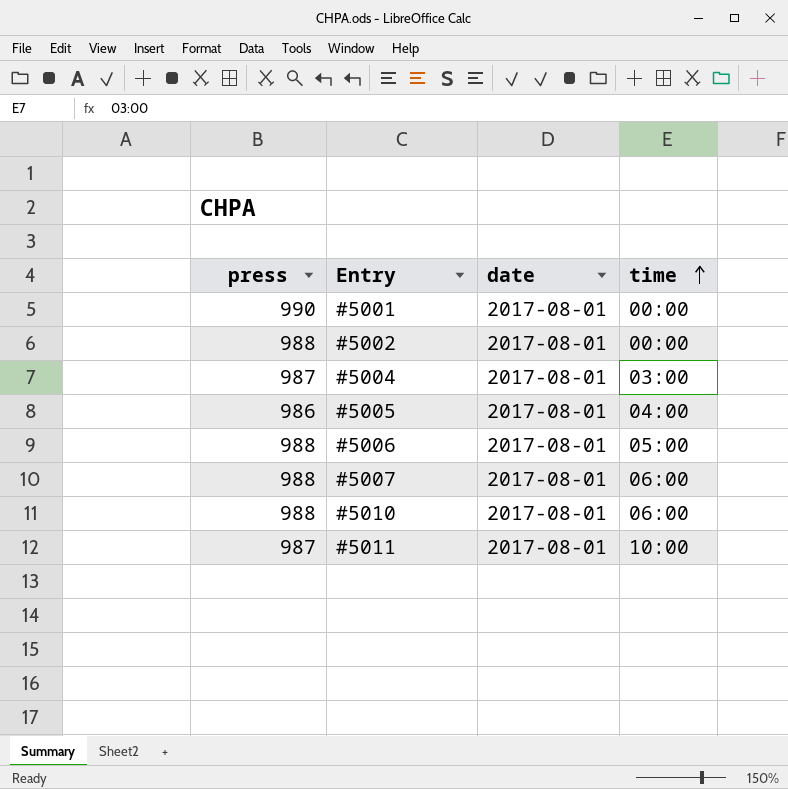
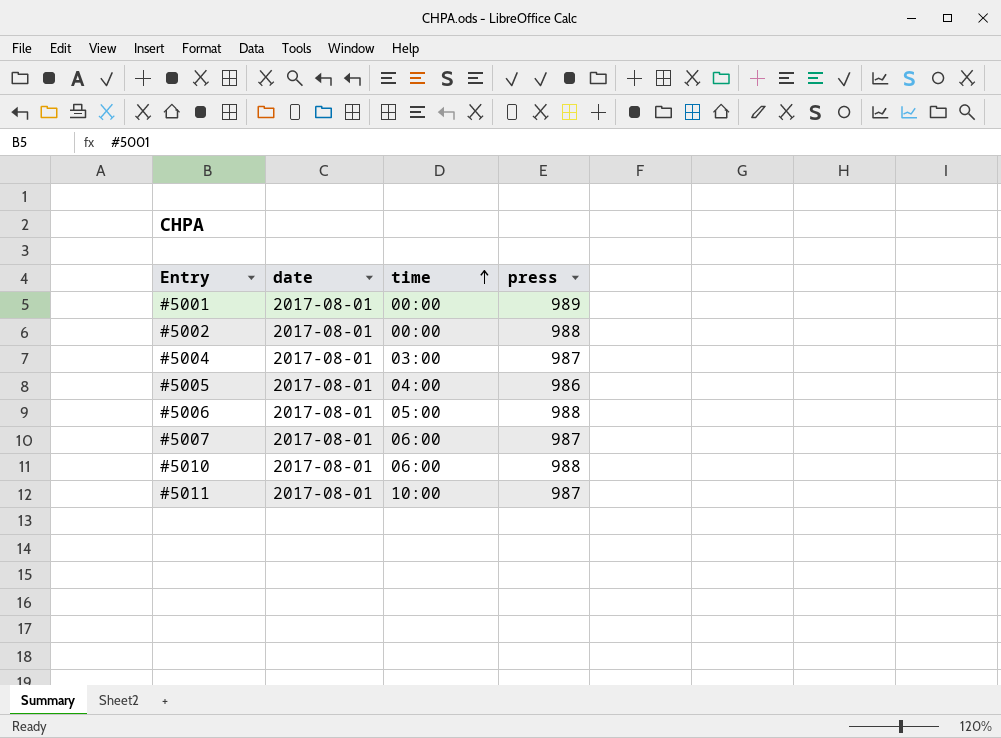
column press | position: 1 -> 4
#5001 | press: 990 -> 989
#5007 | press: 988 -> 987

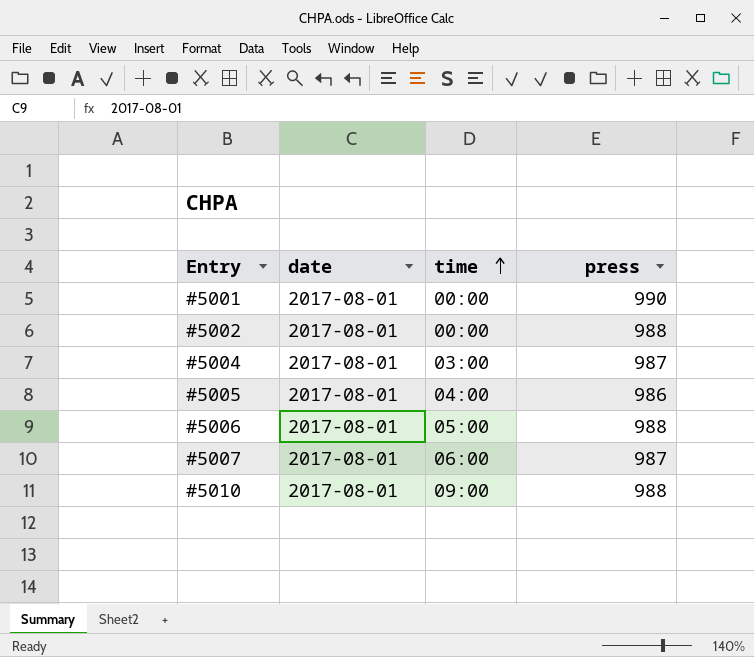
row #5011: 2017-08-01 | 10:00 | 987 -> none
#5001 | press: 989 -> 990
#5010 | time: 06:00 -> 09:00

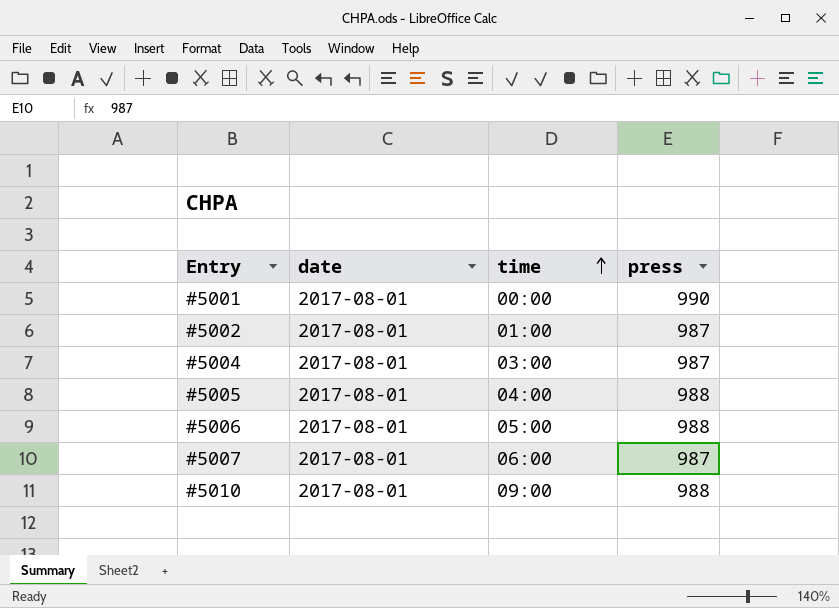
#5002 | time: 00:00 -> 01:00
#5002 | press: 988 -> 987
#5005 | press: 986 -> 988

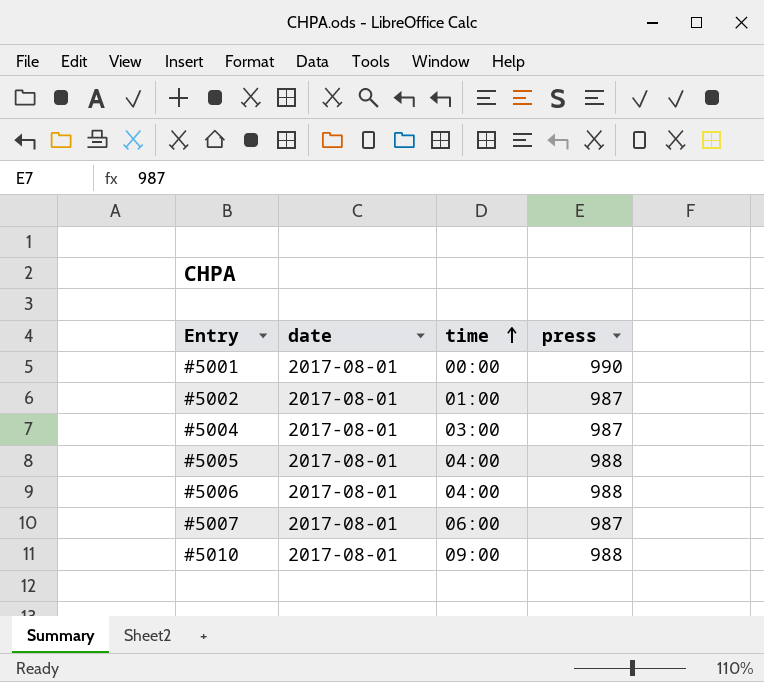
#5006 | time: 05:00 -> 04:00

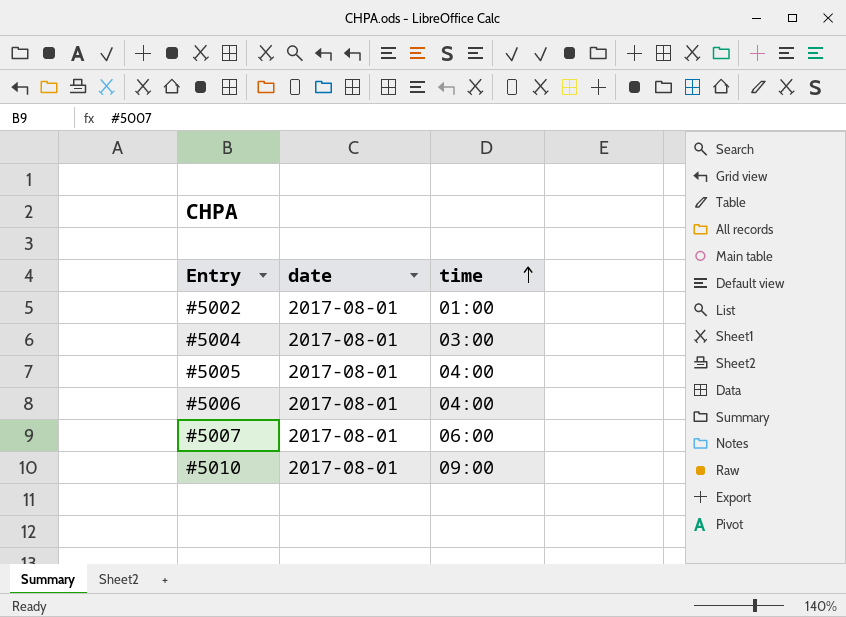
column press | position: 4 -> none
row #5001: 2017-08-01 | 00:00 | 990 -> none

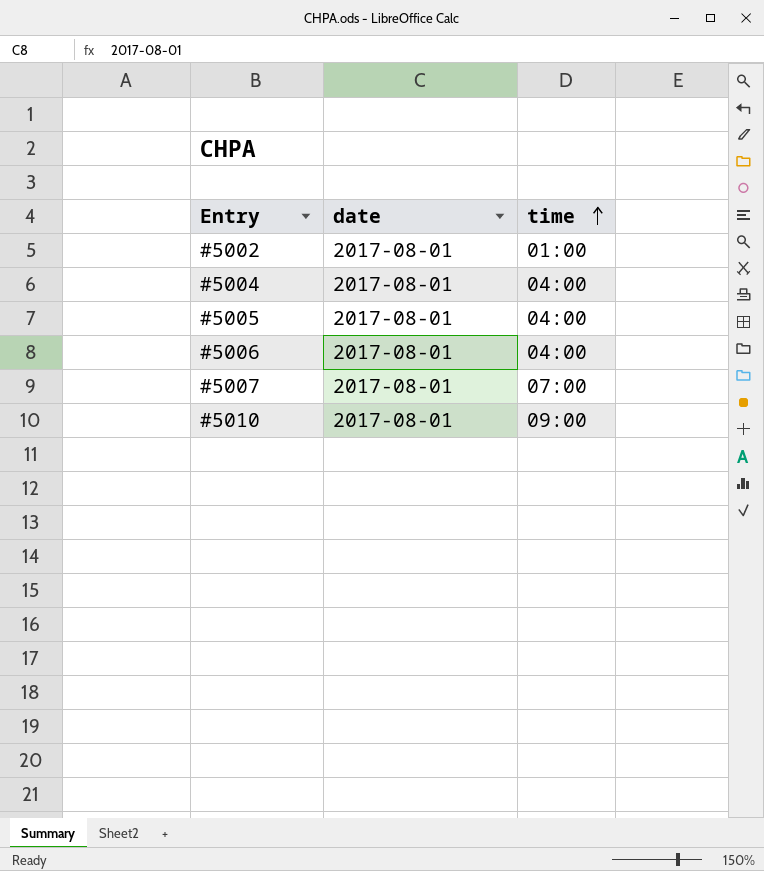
#5004 | time: 03:00 -> 04:00
#5007 | time: 06:00 -> 07:00

